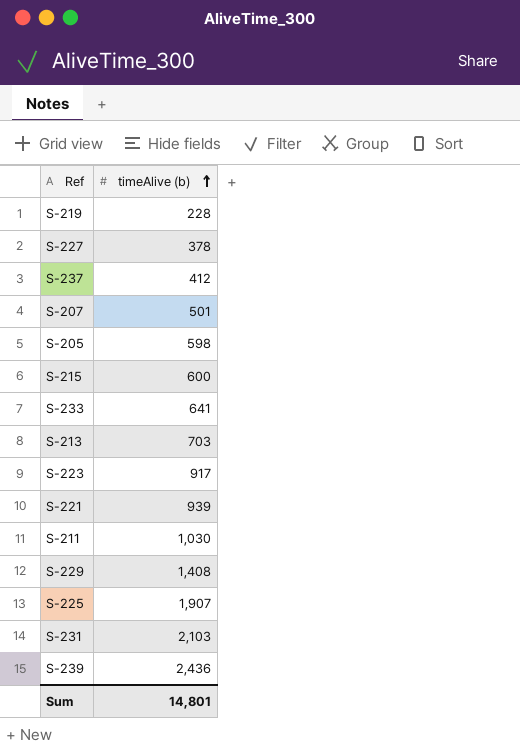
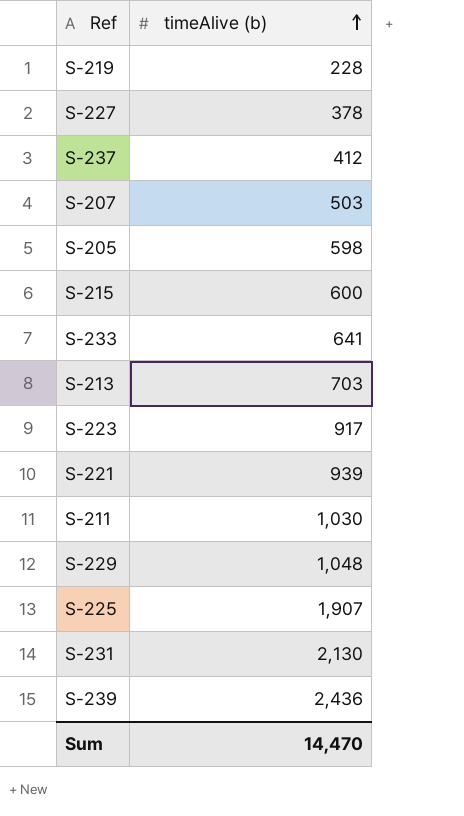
S-207 | timeAlive (b): 501 -> 503
S-229 | timeAlive (b): 1,408 -> 1,048
S-231 | timeAlive (b): 2,103 -> 2,130
Sum | timeAlive (b): 14,801 -> 14,470

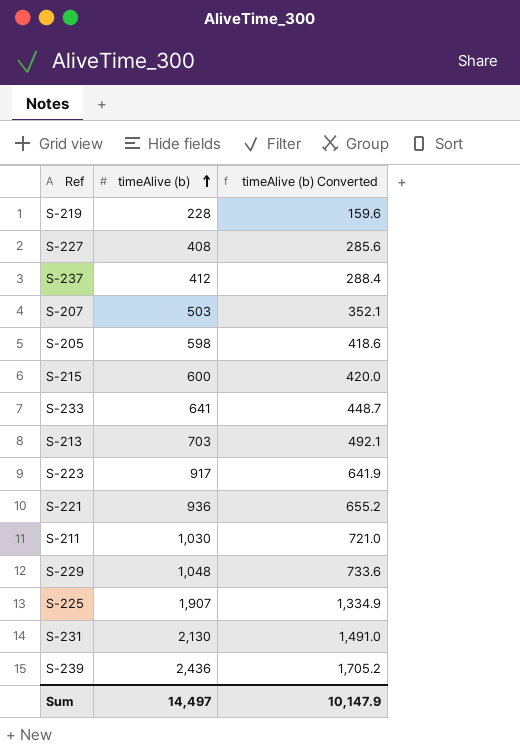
column timeAlive (b) Converted | formula: none -> [timeAlive (b)] * 0.7
S-227 | timeAlive (b): 378 -> 408
S-221 | timeAlive (b): 939 -> 936
Sum | timeAlive (b): 14,470 -> 14,497

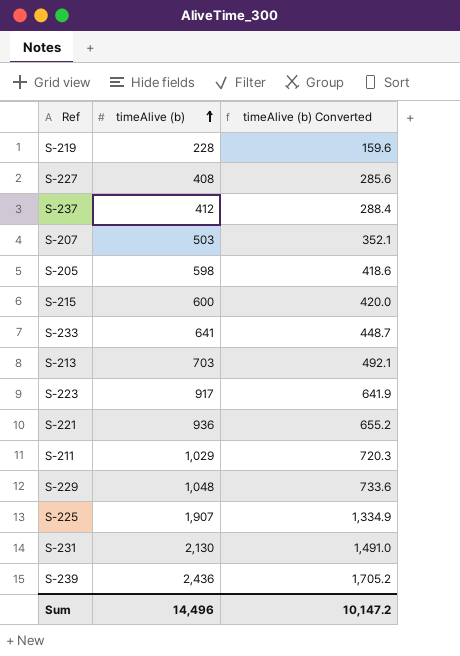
S-211 | timeAlive (b): 1,030 -> 1,029
S-211 | timeAlive (b) Converted: 721.0 -> 720.3
Sum | timeAlive (b): 14,497 -> 14,496
Sum | timeAlive (b) Converted: 10,147.9 -> 10,147.2

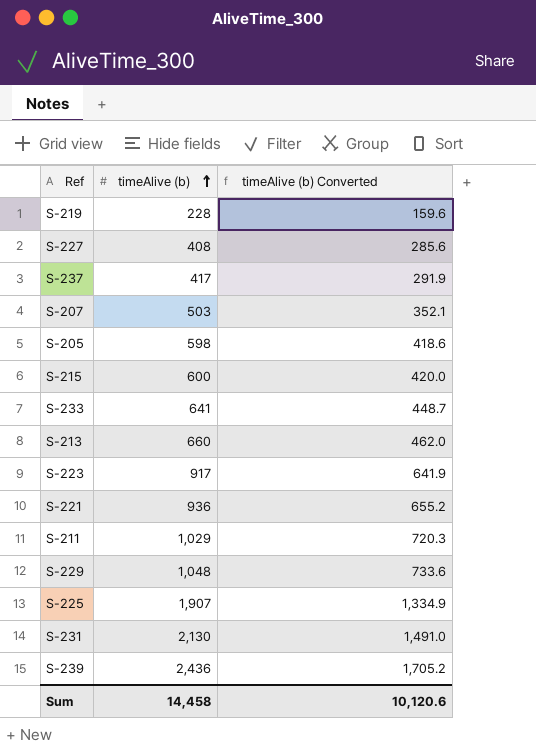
S-237 | timeAlive (b): 412 -> 417
S-237 | timeAlive (b) Converted: 288.4 -> 291.9
S-213 | timeAlive (b): 703 -> 660
S-213 | timeAlive (b) Converted: 492.1 -> 462.0
Sum | timeAlive (b): 14,496 -> 14,458
Sum | timeAlive (b) Converted: 10,147.2 -> 10,120.6

